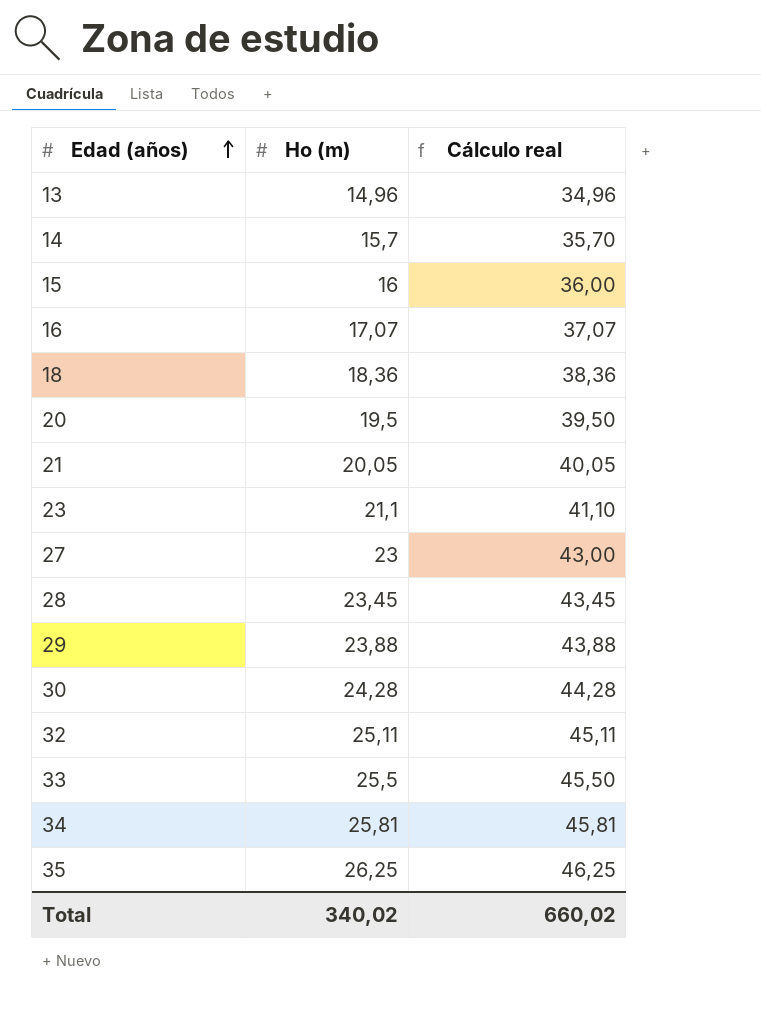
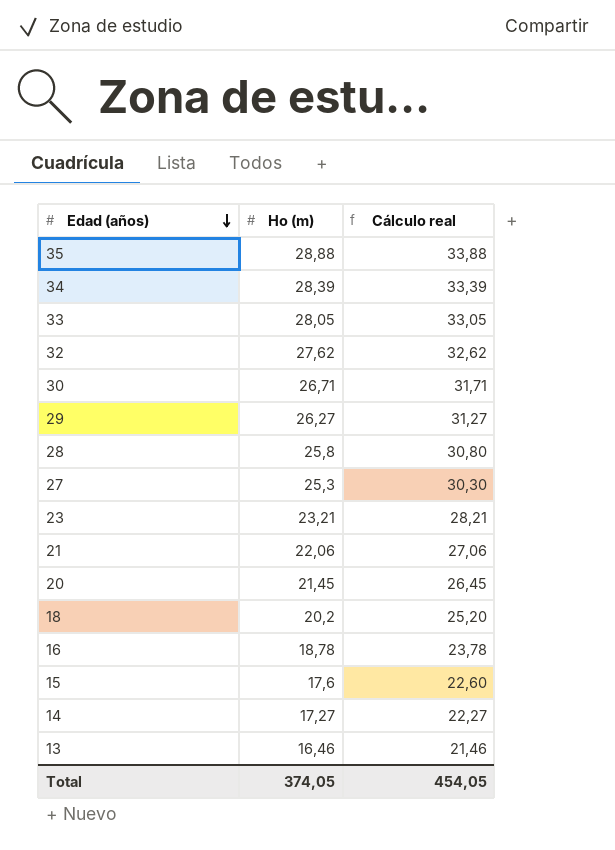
row order: Edad (años) ascending -> Edad (años) descending
column Cálculo real | formula: [Ho (m)] + 20 -> [Ho (m)] + 5
35 | Ho (m): 26,25 -> 28,88
34 | Ho (m): 25,81 -> 28,39
33 | Ho (m): 25,5 -> 28,05
32 | Ho (m): 25,11 -> 27,62
30 | Ho (m): 24,28 -> 26,71
29 | Ho (m): 23,88 -> 26,27
28 | Ho (m): 23,45 -> 25,8
27 | Ho (m): 23 -> 25,3
23 | Ho (m): 21,1 -> 23,21
21 | Ho (m): 20,05 -> 22,06
20 | Ho (m): 19,5 -> 21,45
18 | Ho (m): 18,36 -> 20,2
16 | Ho (m): 17,07 -> 18,78
15 | Ho (m): 16 -> 17,6
14 | Ho (m): 15,7 -> 17,27
13 | Ho (m): 14,96 -> 16,46
Total | Ho (m): 340,02 -> 374,05
Total | Cálculo real: 660,02 -> 454,05

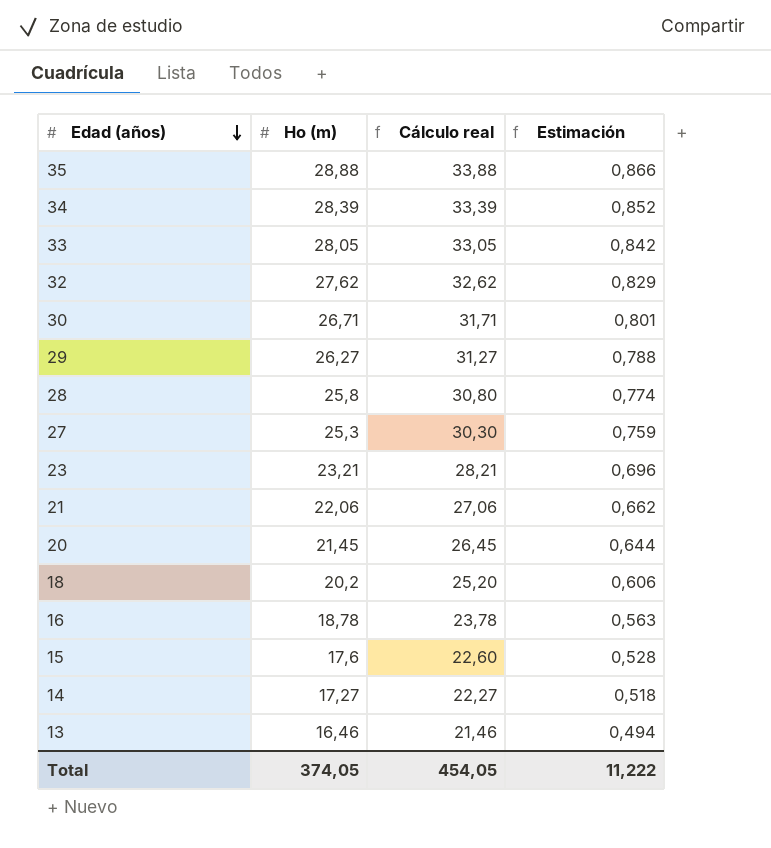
column Estimación | formula: none -> [Ho (m)] * 0,03

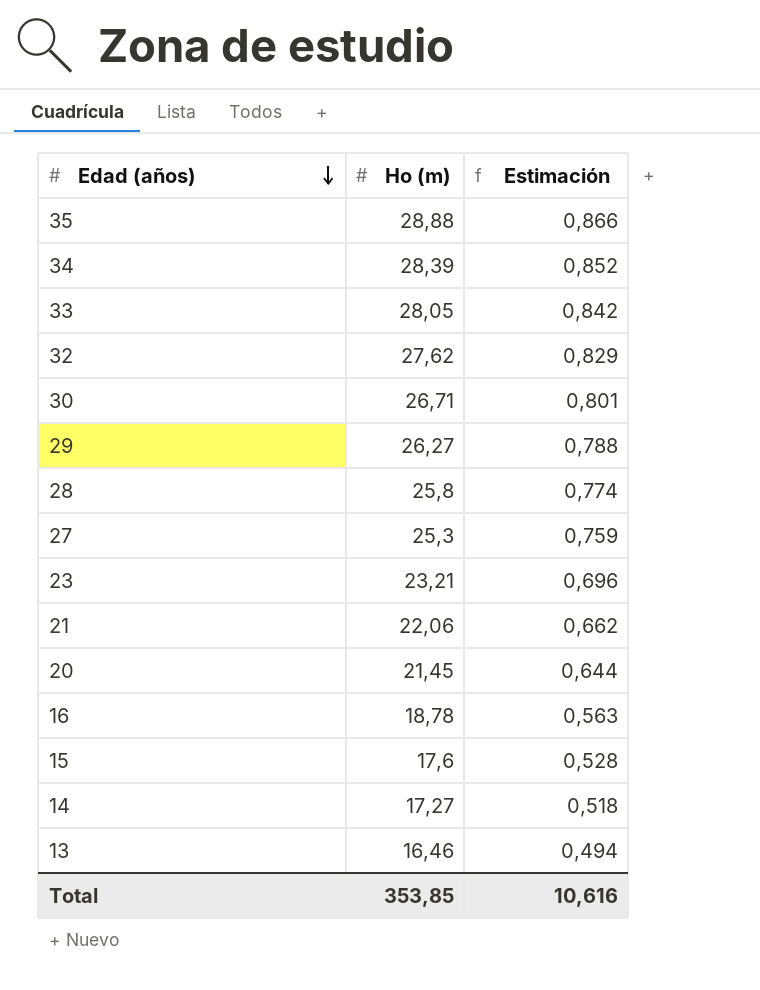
column Cálculo real | formula: [Ho (m)] + 5 -> none
row 18: 20,2 | 25,20 | 0,606 -> none
Total | Ho (m): 374,05 -> 353,85
Total | Estimación: 11,222 -> 10,616

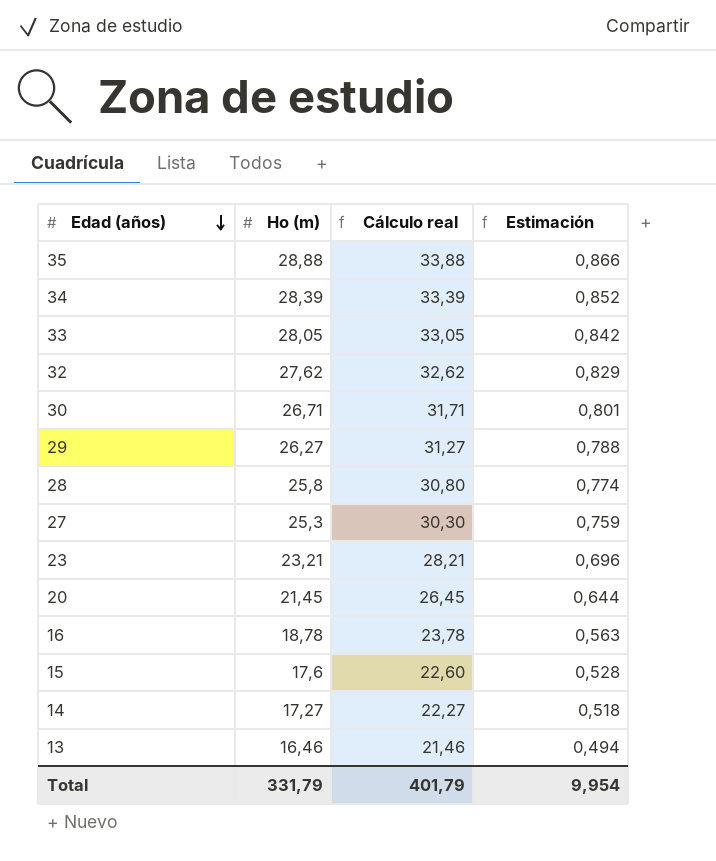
column Cálculo real | formula: none -> [Ho (m)] + 5
row 21: 22,06 | 0,662 -> none
Total | Ho (m): 353,85 -> 331,79
Total | Estimación: 10,616 -> 9,954

